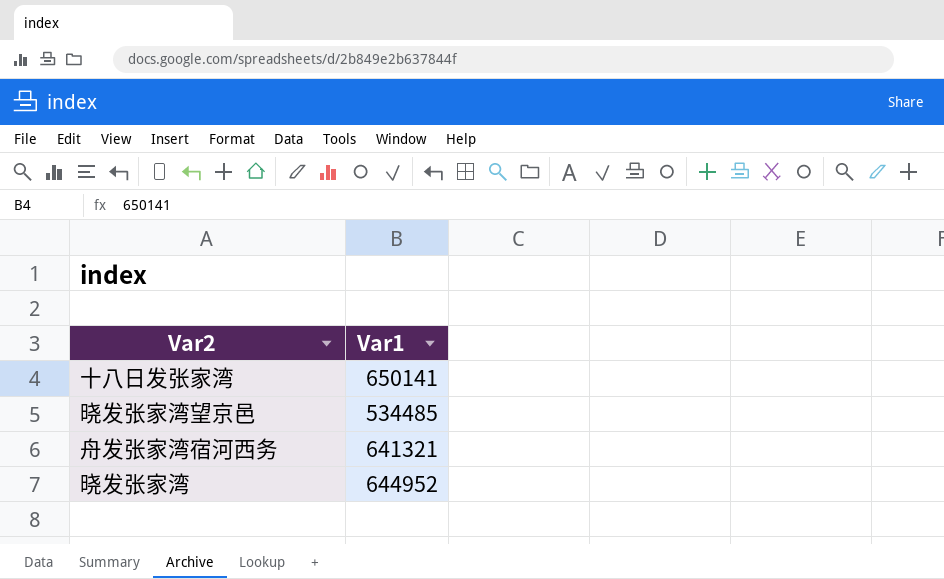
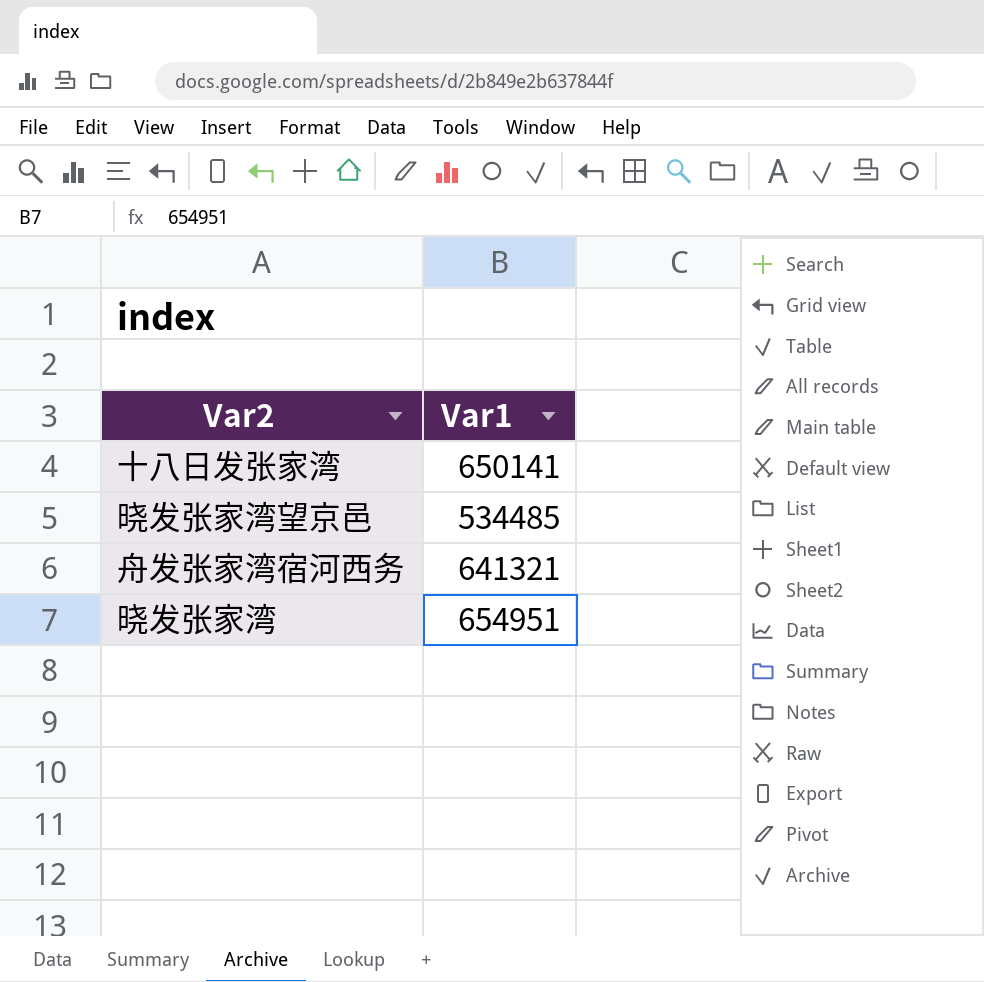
晓发张家湾 | Var1: 644952 -> 654951

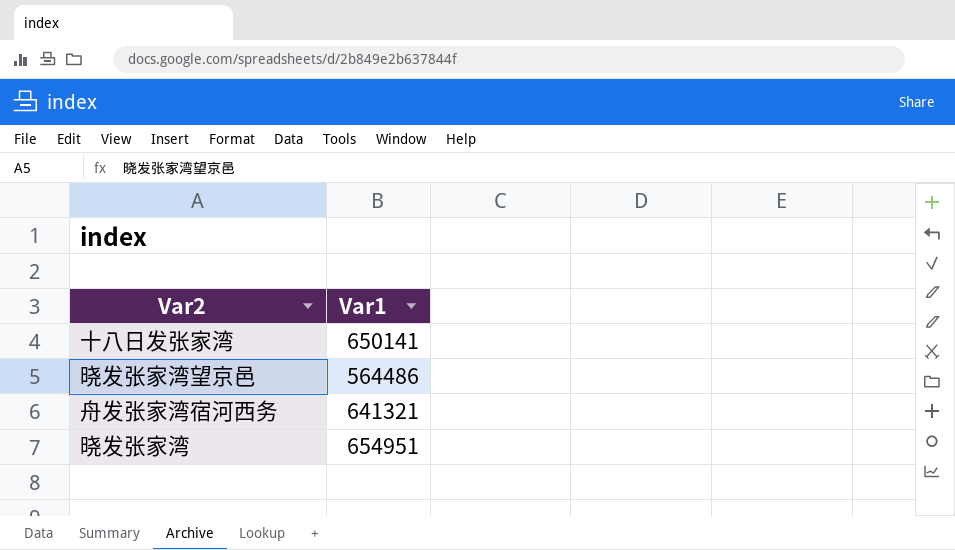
晓发张家湾望京邑 | Var1: 534485 -> 564486

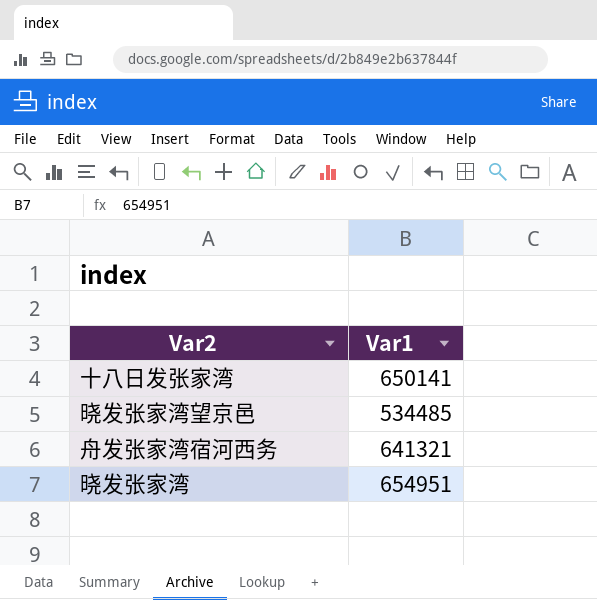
晓发张家湾望京邑 | Var1: 564486 -> 534485

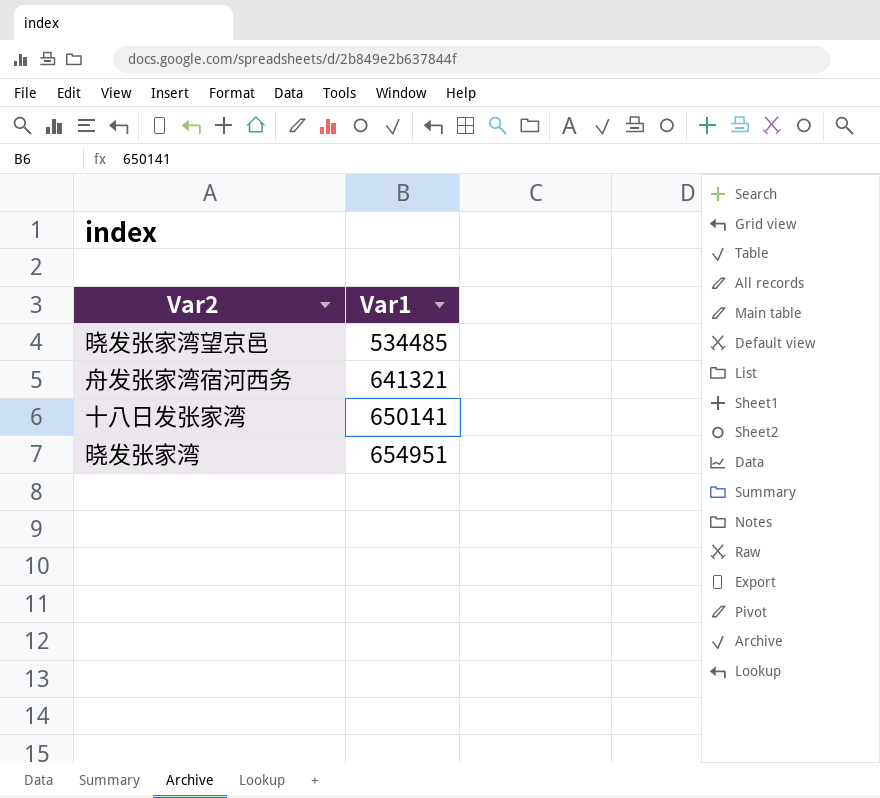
row order: none -> Var1 ascending

